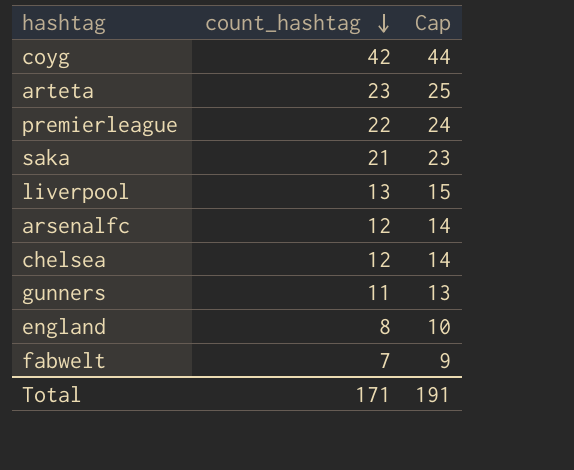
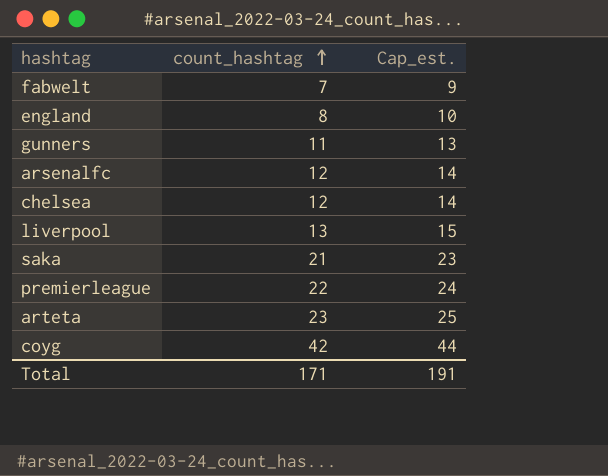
row order: count_hashtag descending -> count_hashtag ascending
column name: Cap -> Cap_est.

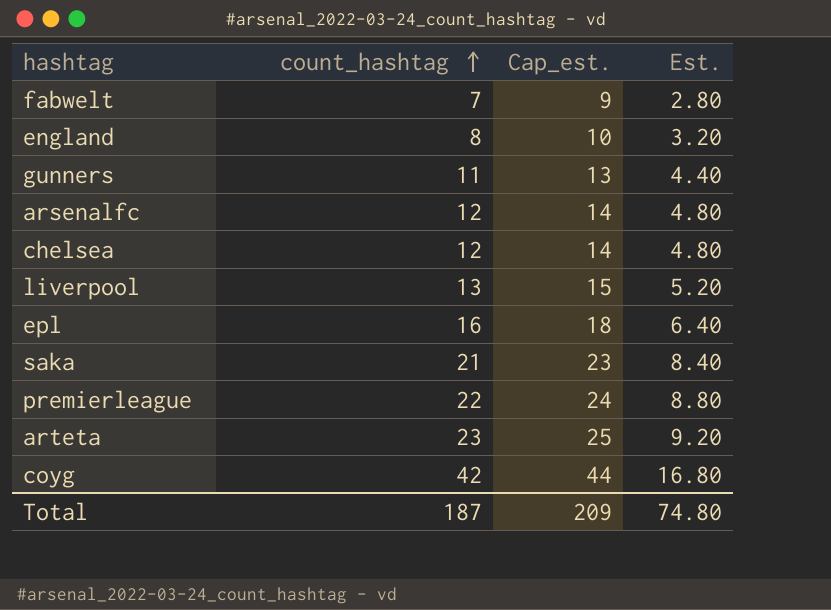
column Est. | formula: none -> [count_hashtag] * 0.4
row epl: none -> 16 | 18 | 6.40
Total | count_hashtag: 171 -> 187
Total | Cap_est.: 191 -> 209

